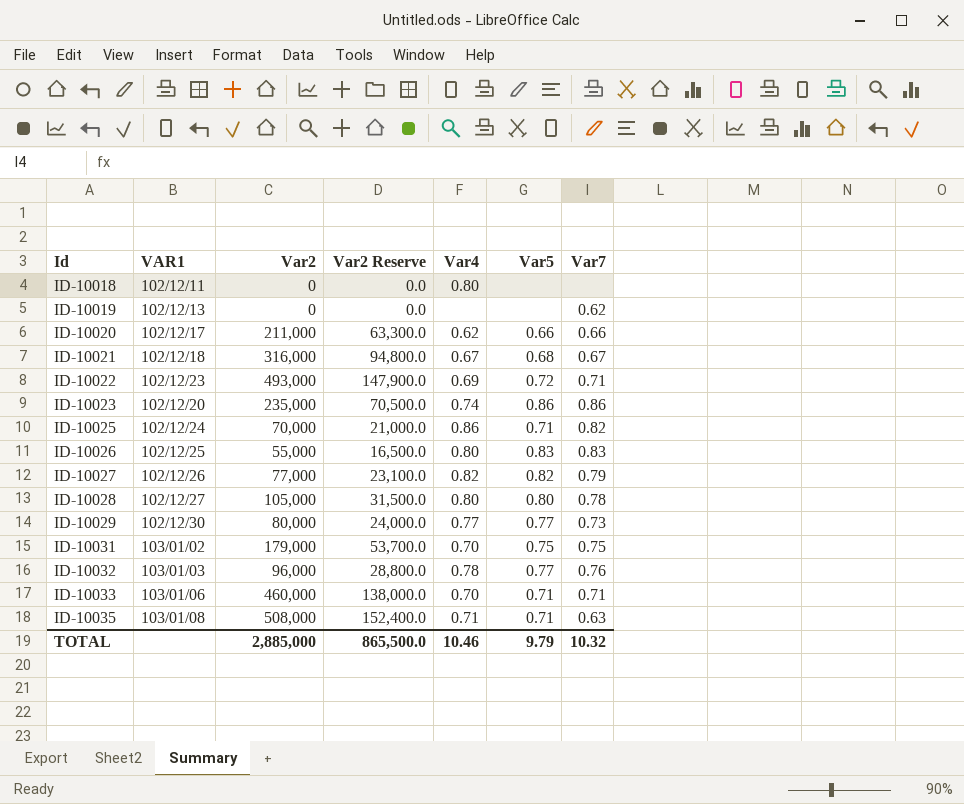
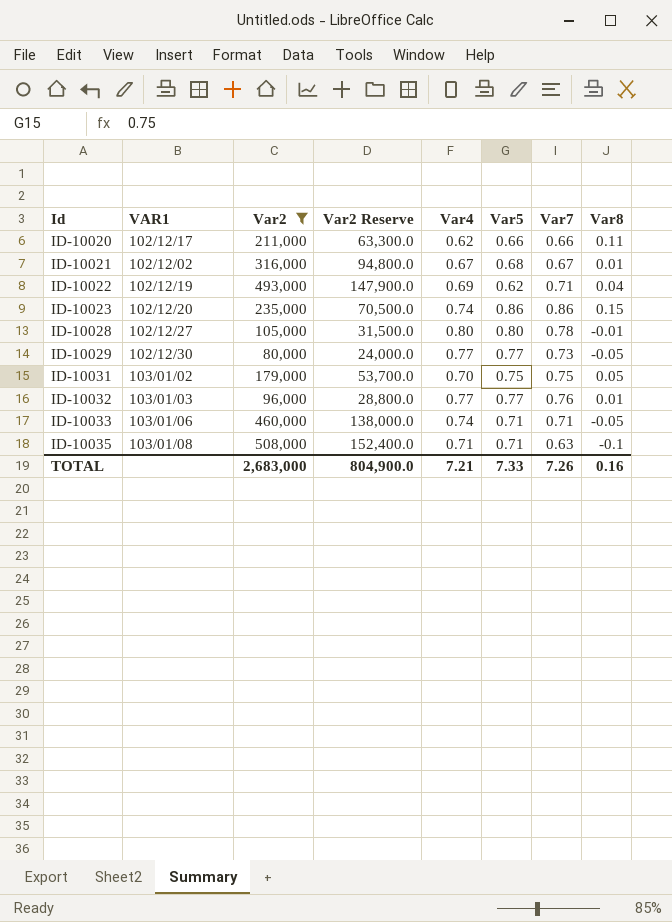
filter: none -> Var2 >= 80,000
column Var8 | position: none -> 8
ID-10021 | VAR1: 102/12/18 -> 102/12/02
ID-10022 | VAR1: 102/12/23 -> 102/12/19
ID-10022 | Var5: 0.72 -> 0.62
ID-10032 | Var4: 0.78 -> 0.77
ID-10033 | Var4: 0.70 -> 0.74
TOTAL | Var2: 2,885,000 -> 2,683,000
TOTAL | Var2 Reserve: 865,500.0 -> 804,900.0
TOTAL | Var4: 10.46 -> 7.21
TOTAL | Var5: 9.79 -> 7.33
TOTAL | Var7: 10.32 -> 7.26

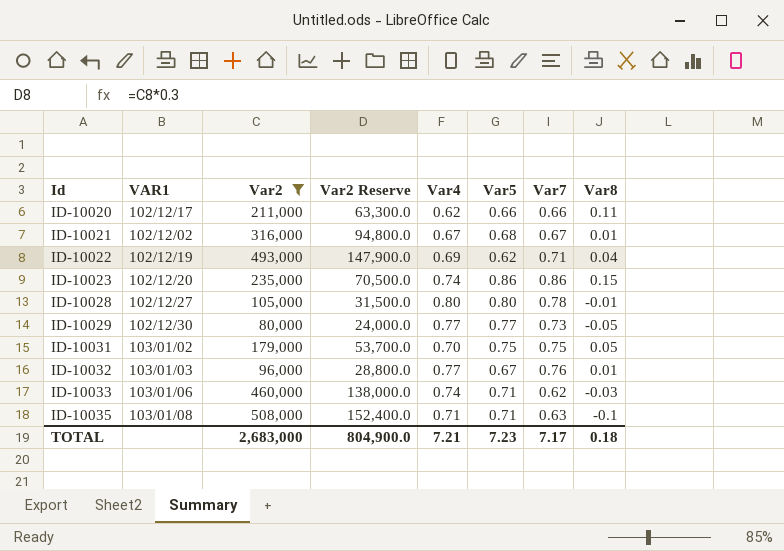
ID-10032 | Var5: 0.77 -> 0.67
ID-10033 | Var7: 0.71 -> 0.62
ID-10033 | Var8: -0.05 -> -0.03
TOTAL | Var5: 7.33 -> 7.23
TOTAL | Var7: 7.26 -> 7.17
TOTAL | Var8: 0.16 -> 0.18

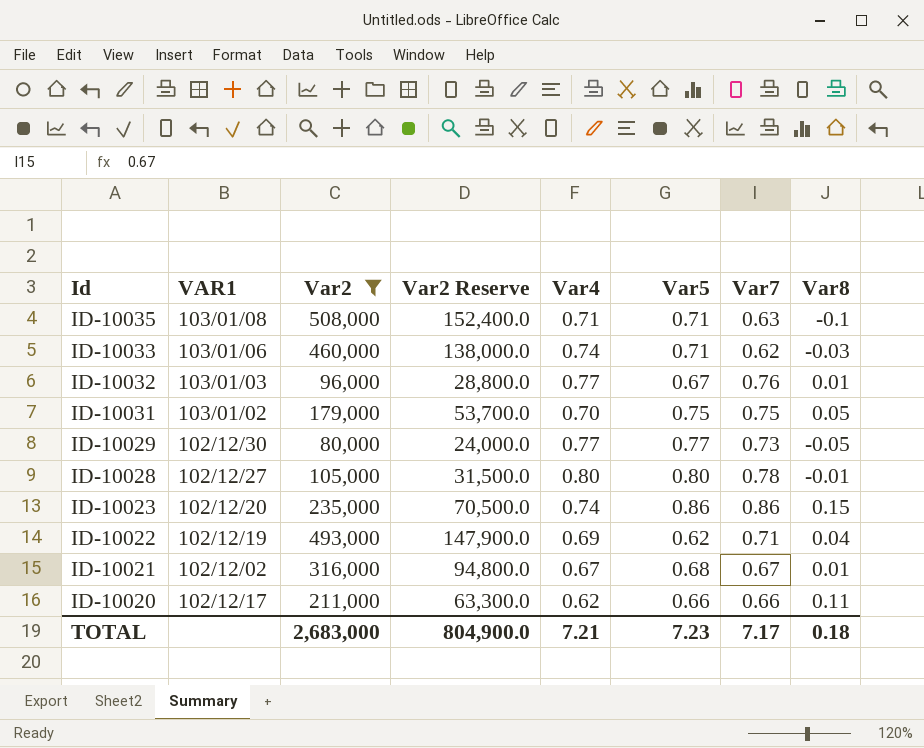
row order: Id ascending -> Id descending

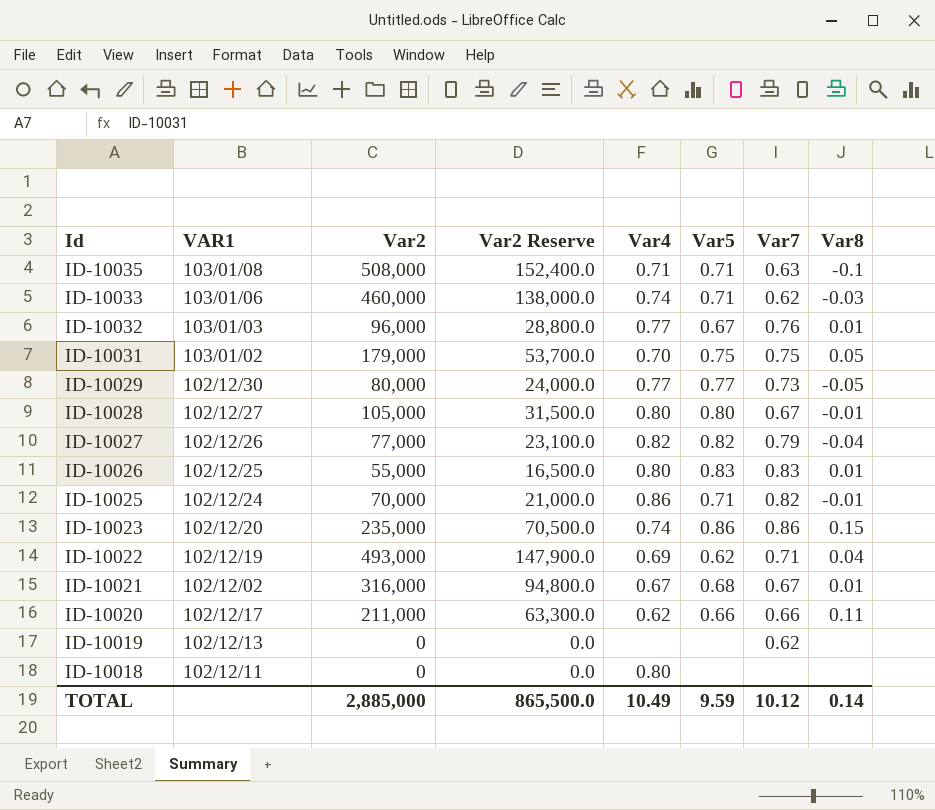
filter: Var2 >= 80,000 -> none
ID-10028 | Var7: 0.78 -> 0.67
TOTAL | Var2: 2,683,000 -> 2,885,000
TOTAL | Var2 Reserve: 804,900.0 -> 865,500.0
TOTAL | Var4: 7.21 -> 10.49
TOTAL | Var5: 7.23 -> 9.59
TOTAL | Var7: 7.17 -> 10.12
TOTAL | Var8: 0.18 -> 0.14

